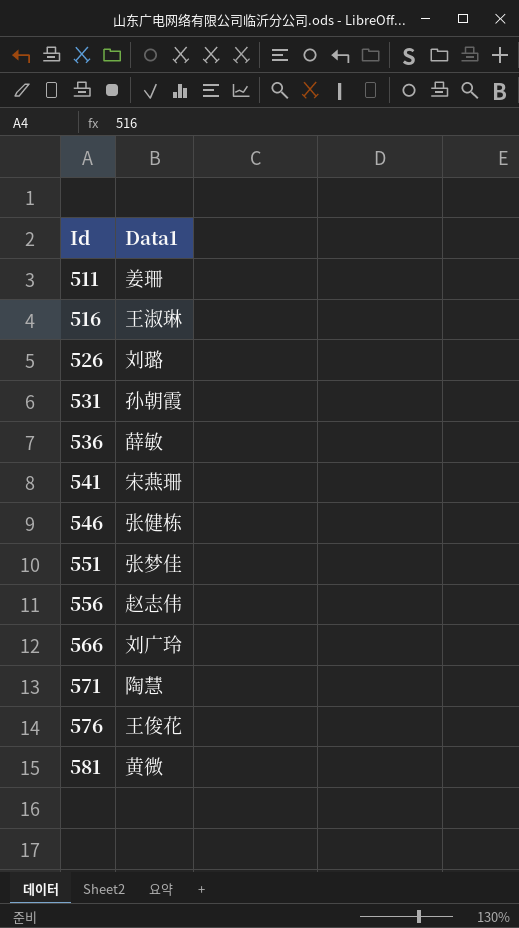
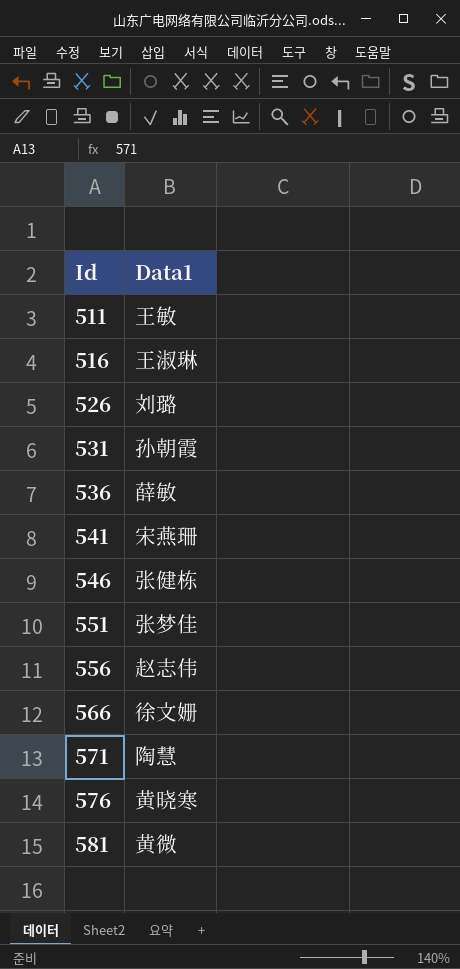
511 | Data1: 姜珊 -> 王敏
566 | Data1: 刘广玲 -> 徐文姗
576 | Data1: 王俊花 -> 黄晓寒

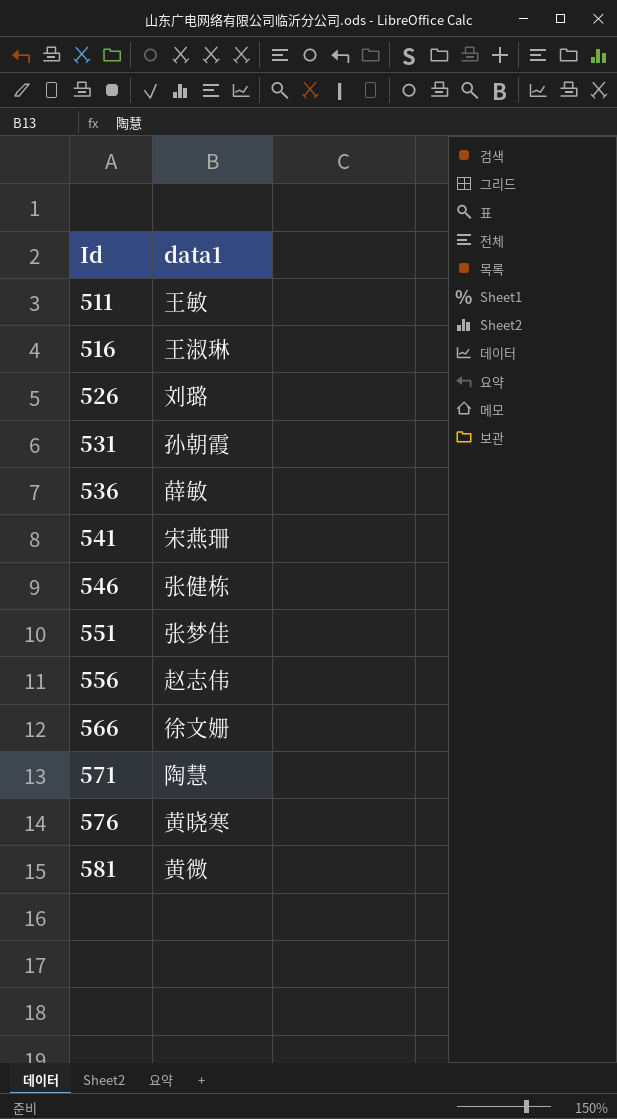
column name: Data1 -> data1

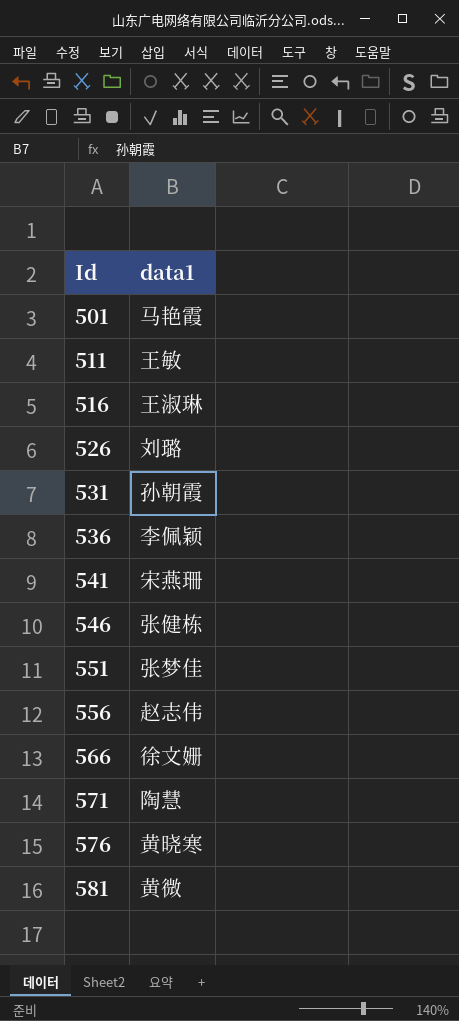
row 501: none -> 马艳霞
536 | data1: 薛敏 -> 李佩颖

